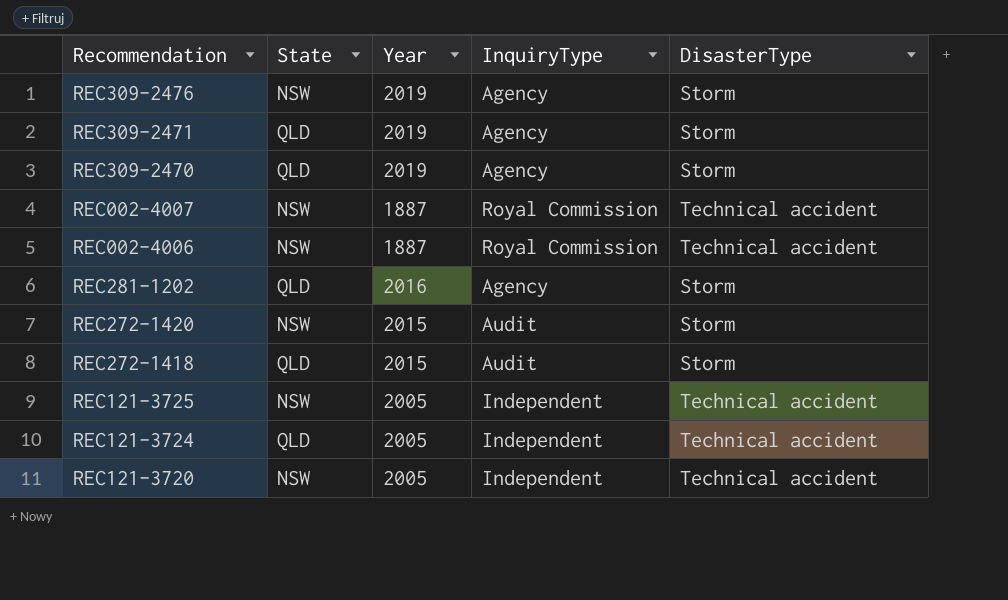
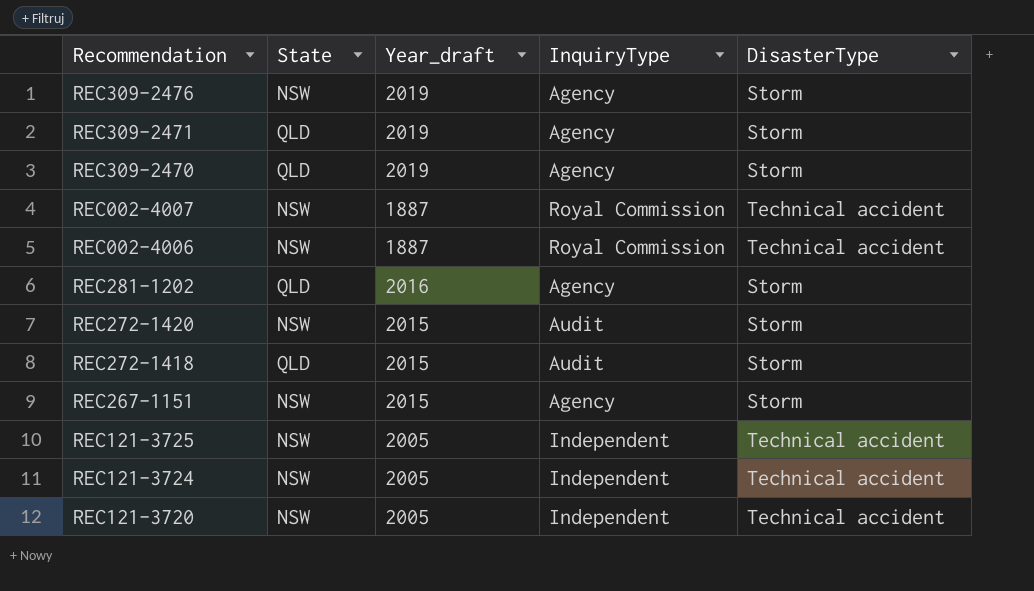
column name: Year -> Year_draft
row REC267-1151: none -> NSW | 2015 | Agency | Storm
REC121-3724 | State: QLD -> NSW

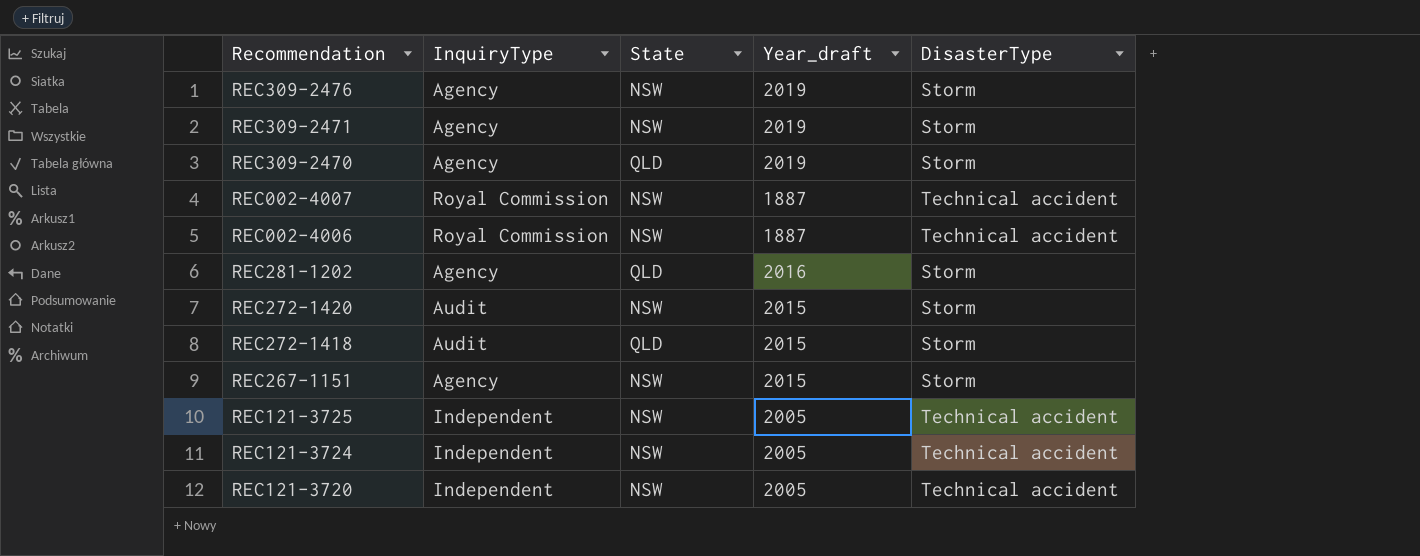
column InquiryType | position: 4 -> 2
REC309-2471 | State: QLD -> NSW

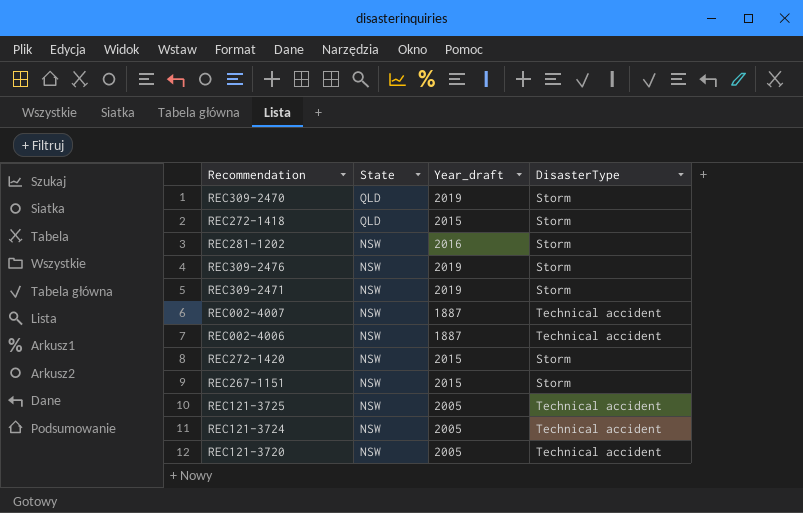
row order: none -> State descending
column InquiryType | position: 2 -> none
REC281-1202 | State: QLD -> NSW

